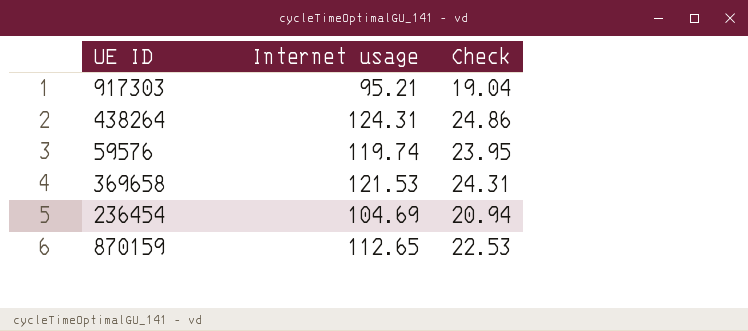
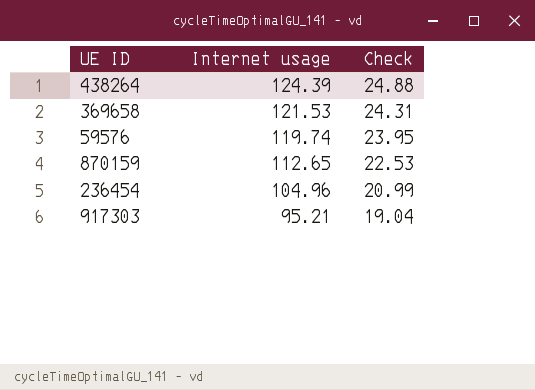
row order: none -> Internet usage descending
438264 | Internet usage: 124.31 -> 124.39
438264 | Check: 24.86 -> 24.88
236454 | Internet usage: 104.69 -> 104.96
236454 | Check: 20.94 -> 20.99

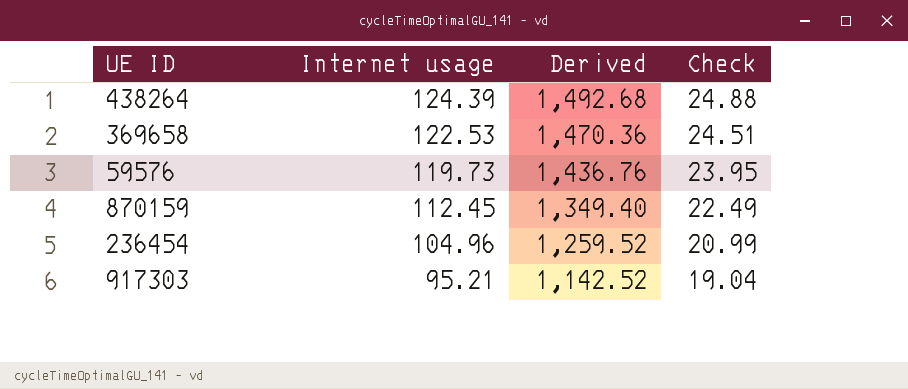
column Derived | formula: none -> [Internet usage] * 12
369658 | Internet usage: 121.53 -> 122.53
369658 | Check: 24.31 -> 24.51
59576 | Internet usage: 119.74 -> 119.73
870159 | Internet usage: 112.65 -> 112.45
870159 | Check: 22.53 -> 22.49

